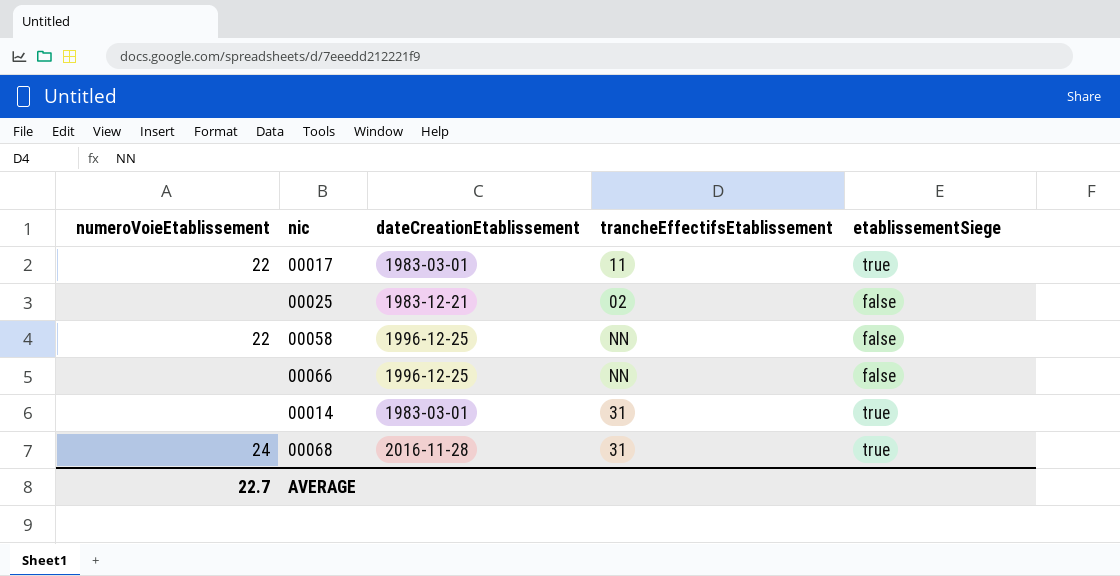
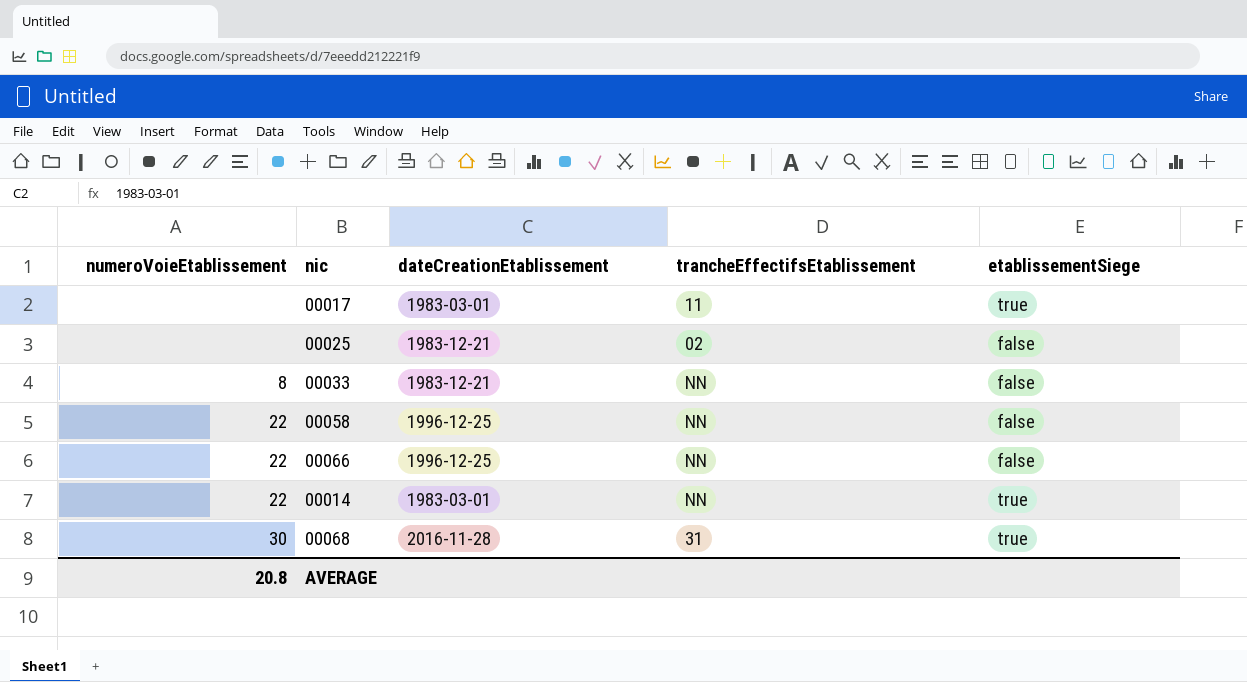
00017 | numeroVoieEtablissement: 22 -> none
row 00033: none -> 8 | 1983-12-21 | NN | false
00066 | numeroVoieEtablissement: none -> 22
00014 | numeroVoieEtablissement: none -> 22
00014 | trancheEffectifsEtablissement: 31 -> NN
00068 | numeroVoieEtablissement: 24 -> 30
AVERAGE | numeroVoieEtablissement: 22.7 -> 20.8

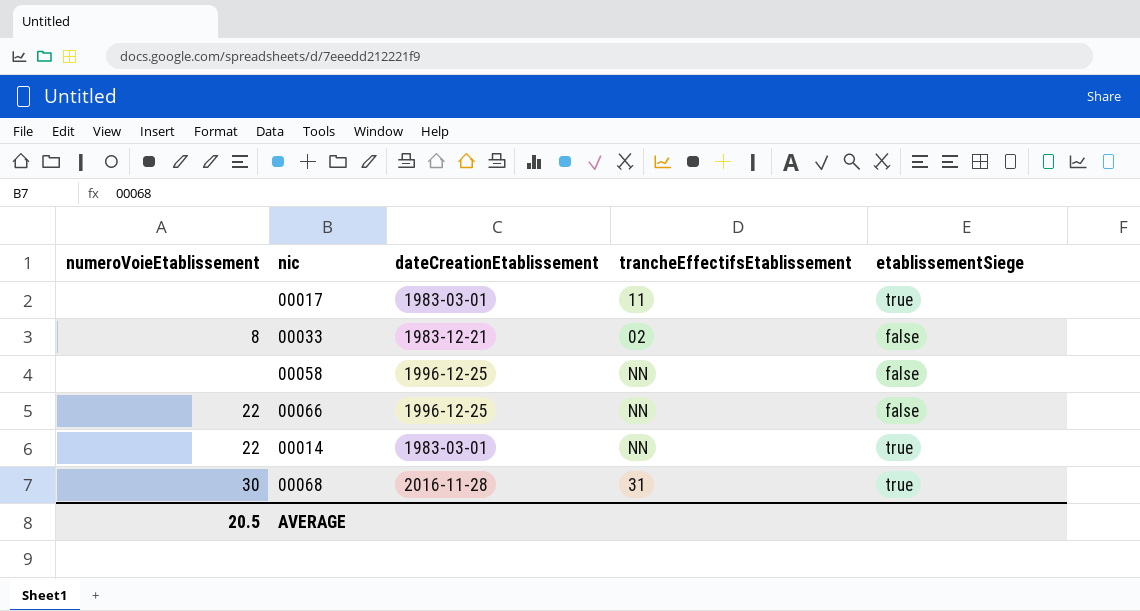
row 00025: none | 1983-12-21 | 02 | false -> none
00033 | trancheEffectifsEtablissement: NN -> 02
00058 | numeroVoieEtablissement: 22 -> none
AVERAGE | numeroVoieEtablissement: 20.8 -> 20.5

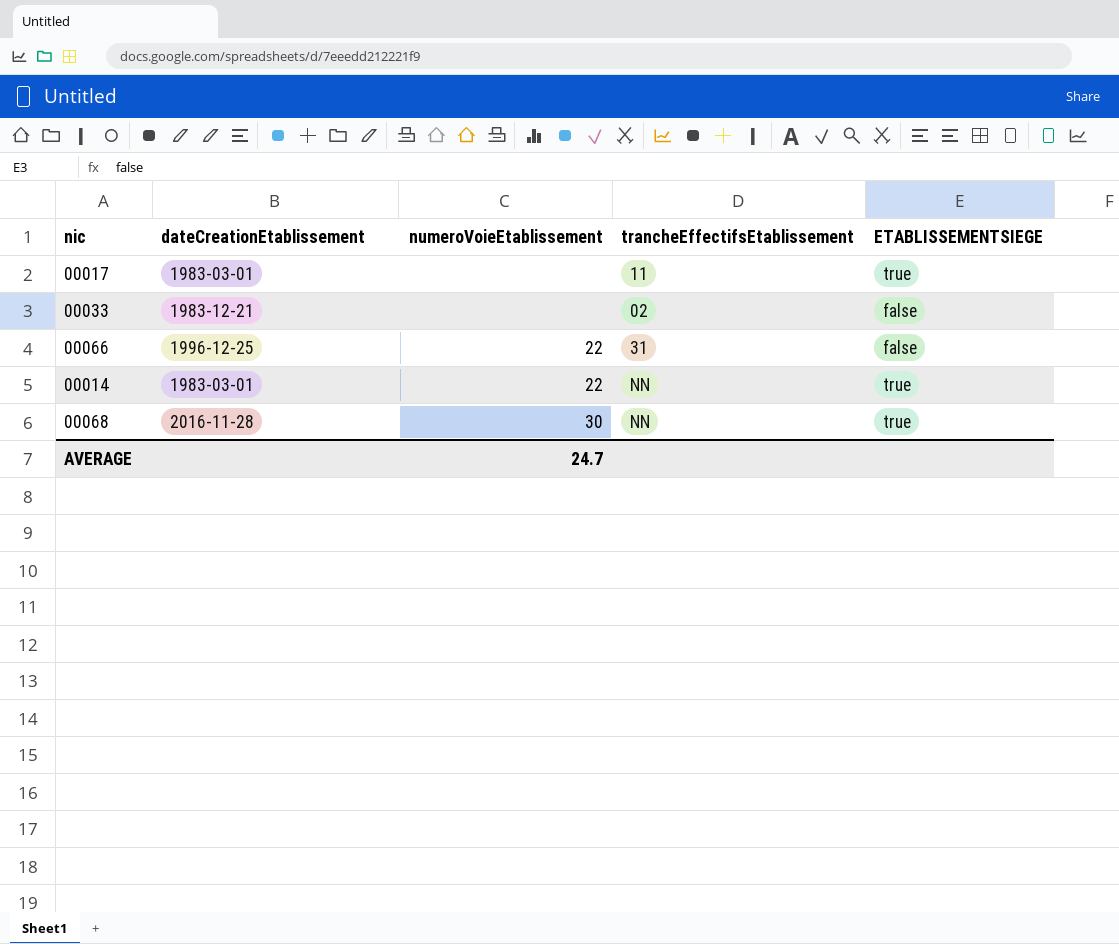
column numeroVoieEtablissement | position: 1 -> 3
column name: etablissementSiege -> ETABLISSEMENTSIEGE
row 00058: none | 1996-12-25 | NN | false -> none
00033 | numeroVoieEtablissement: 8 -> none
00066 | trancheEffectifsEtablissement: NN -> 31
00068 | trancheEffectifsEtablissement: 31 -> NN
AVERAGE | numeroVoieEtablissement: 20.5 -> 24.7

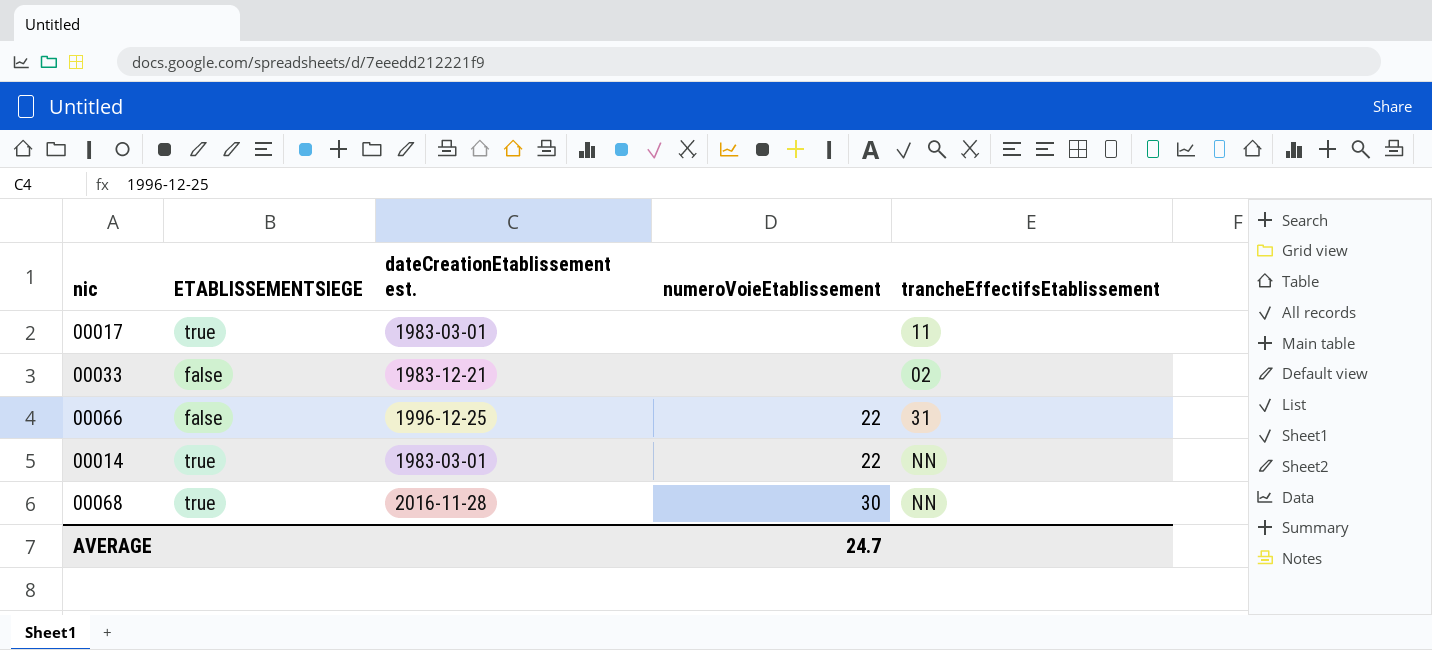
column ETABLISSEMENTSIEGE | position: 5 -> 2
column name: dateCreationEtablissement -> dateCreationEtablissement est.

